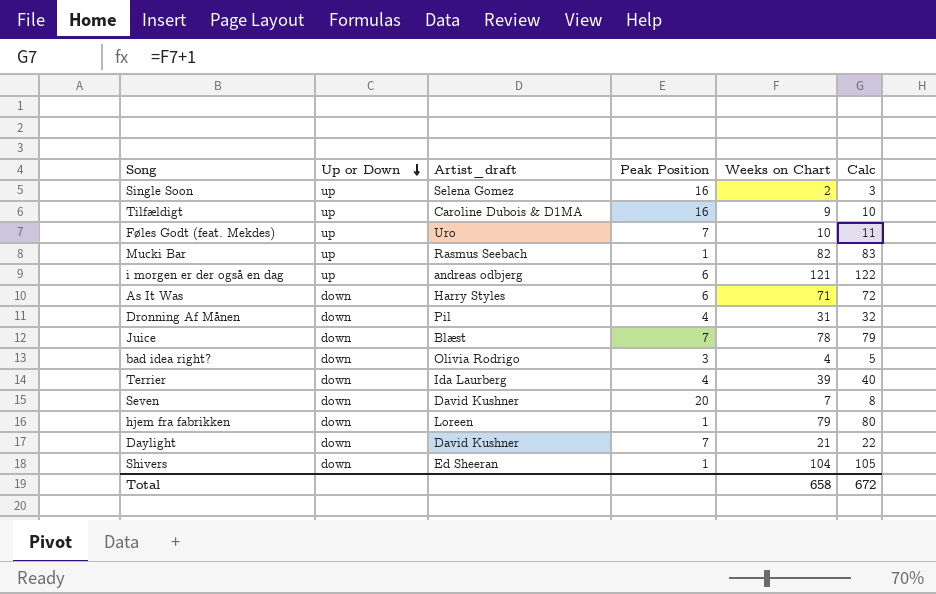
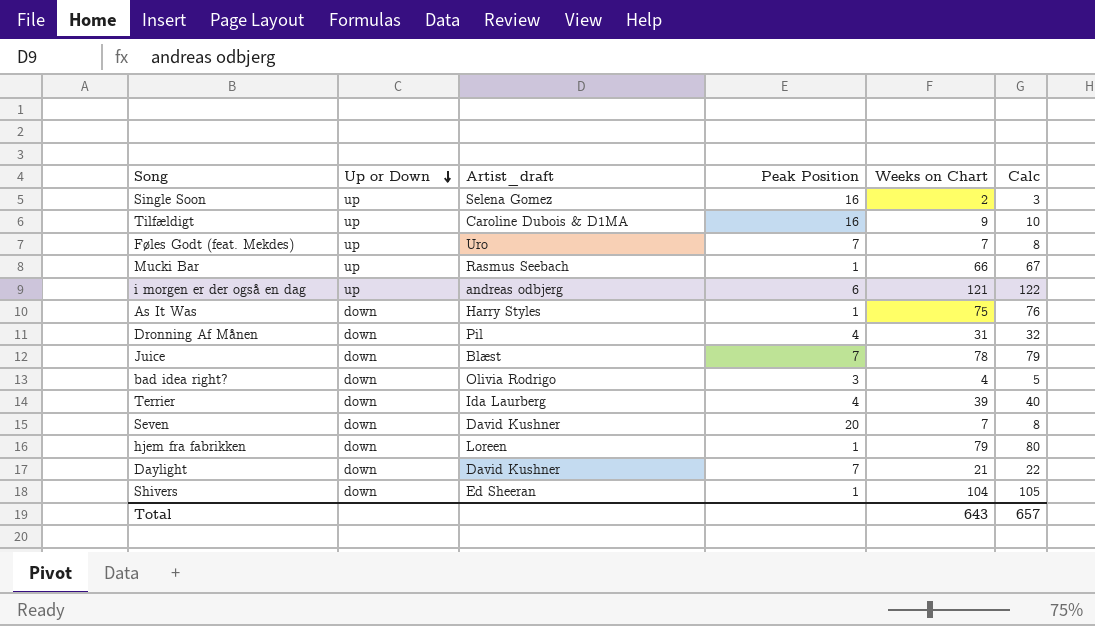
Føles Godt (feat. Mekdes) | Weeks on Chart: 10 -> 7
Føles Godt (feat. Mekdes) | Calc: 11 -> 8
Mucki Bar | Weeks on Chart: 82 -> 66
Mucki Bar | Calc: 83 -> 67
As It Was | Peak Position: 6 -> 1
As It Was | Weeks on Chart: 71 -> 75
As It Was | Calc: 72 -> 76
Total | Weeks on Chart: 658 -> 643
Total | Calc: 672 -> 657

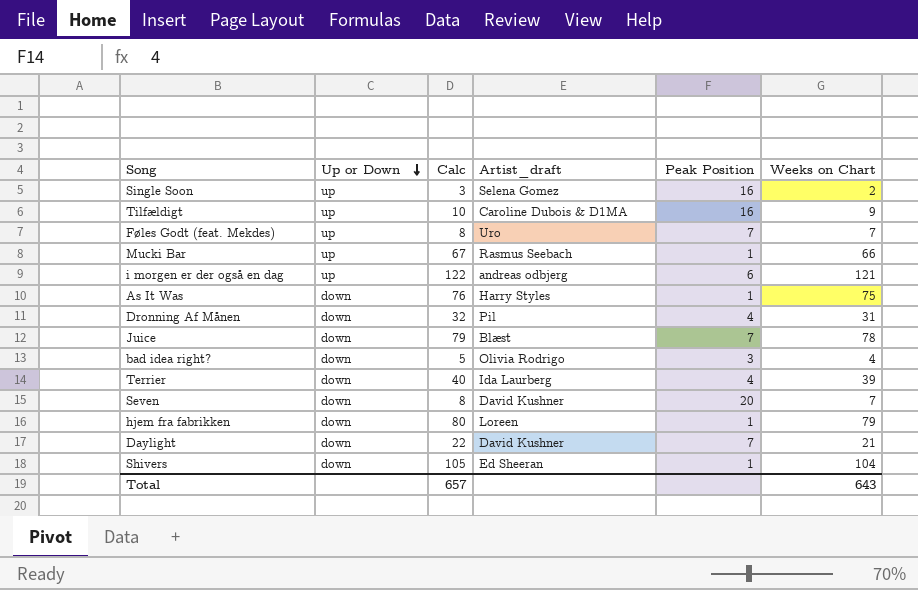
column Calc | position: 6 -> 3

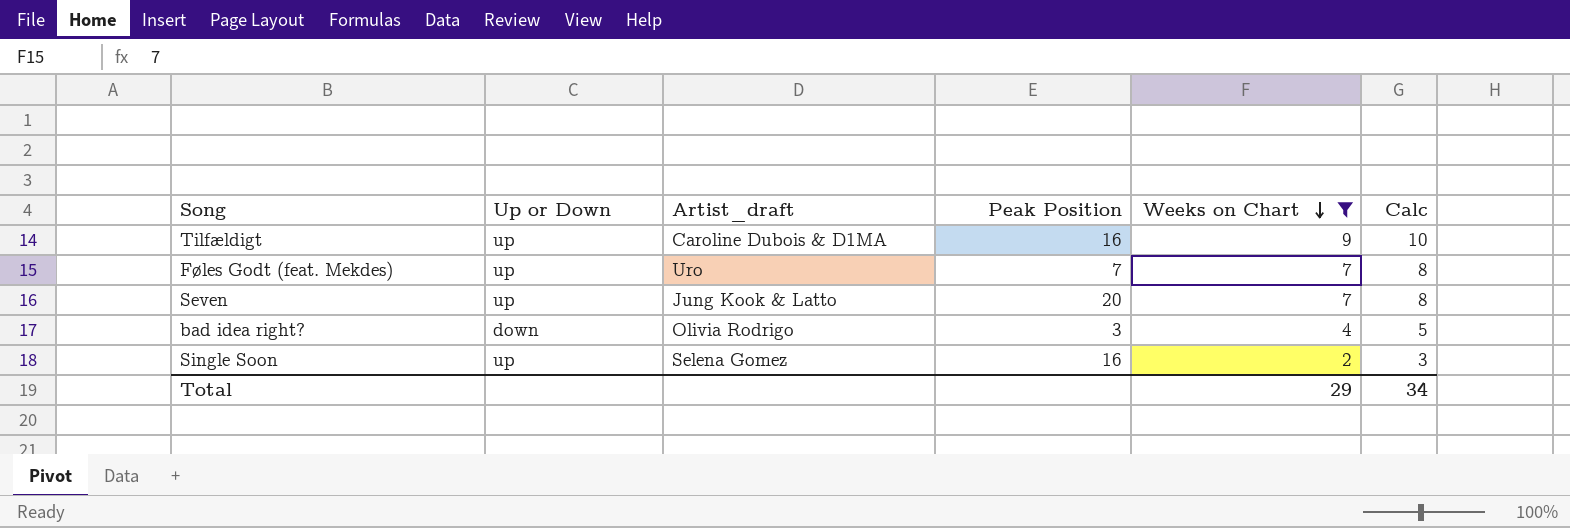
filter: none -> Weeks on Chart <= 9
row order: Up or Down descending -> Weeks on Chart descending
column Calc | position: 3 -> 6
Seven | Up or Down: down -> up
Seven | Artist_draft: David Kushner -> Jung Kook & Latto
Total | Weeks on Chart: 643 -> 29
Total | Calc: 657 -> 34

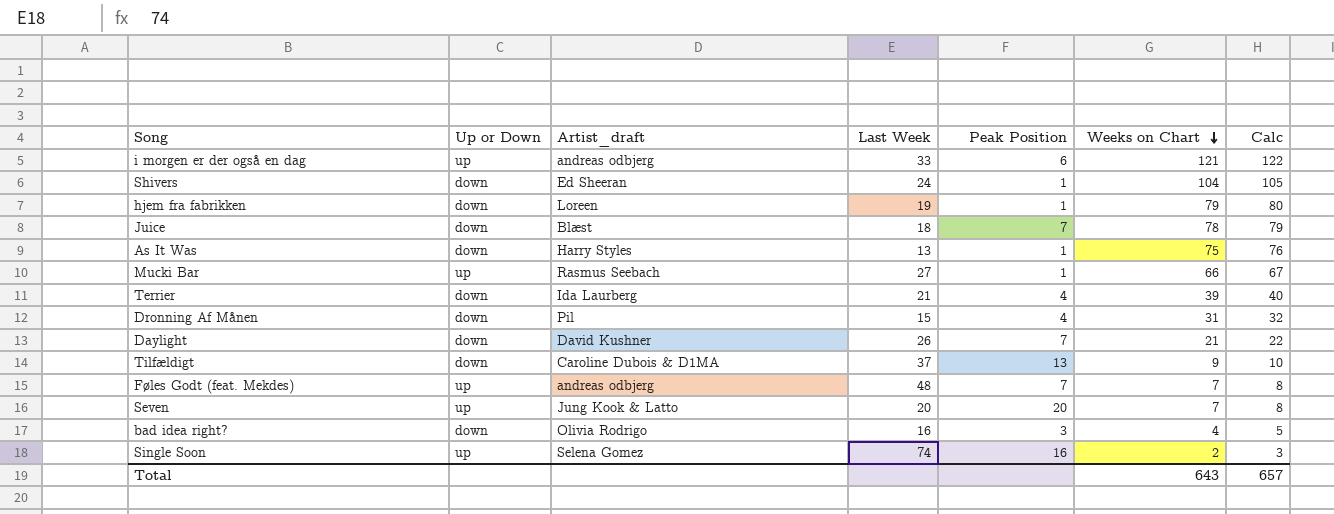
filter: Weeks on Chart <= 9 -> none
column Last Week | position: none -> 4
Tilfældigt | Up or Down: up -> down
Tilfældigt | Peak Position: 16 -> 13
Føles Godt (feat. Mekdes) | Artist_draft: Uro -> andreas odbjerg
Total | Weeks on Chart: 29 -> 643
Total | Calc: 34 -> 657

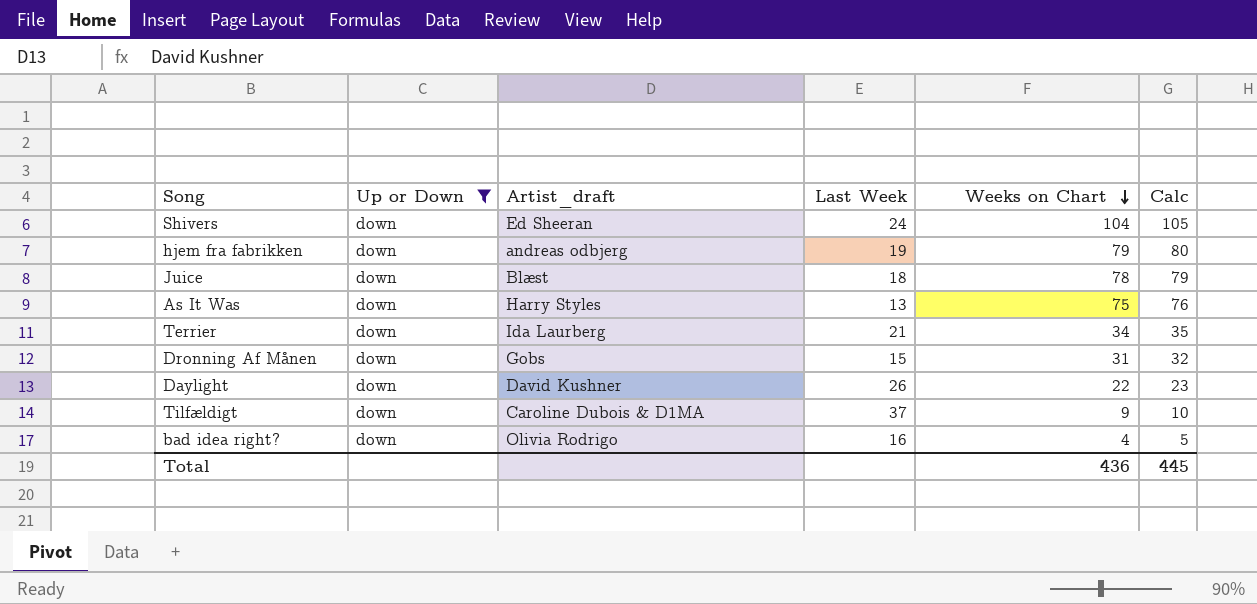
filter: none -> Up or Down = down
column Peak Position | position: 5 -> none
hjem fra fabrikken | Artist_draft: Loreen -> andreas odbjerg
Terrier | Weeks on Chart: 39 -> 34
Terrier | Calc: 40 -> 35
Dronning Af Månen | Artist_draft: Pil -> Gobs
Daylight | Weeks on Chart: 21 -> 22
Daylight | Calc: 22 -> 23
Total | Weeks on Chart: 643 -> 436
Total | Calc: 657 -> 445

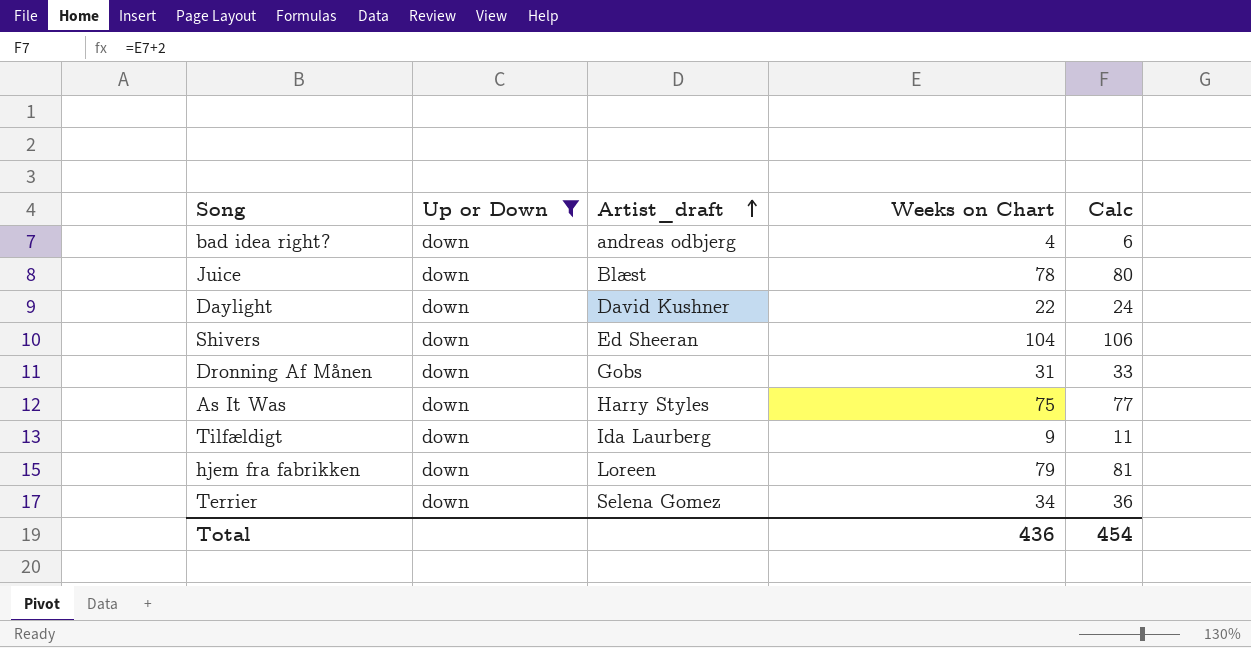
row order: Weeks on Chart descending -> Artist_draft ascending
column Last Week | position: 4 -> none
column Calc | formula: [Weeks on Chart] + 1 -> [Weeks on Chart] + 2
bad idea right? | Artist_draft: Olivia Rodrigo -> andreas odbjerg
Tilfældigt | Artist_draft: Caroline Dubois & D1MA -> Ida Laurberg
hjem fra fabrikken | Artist_draft: andreas odbjerg -> Loreen
Terrier | Artist_draft: Ida Laurberg -> Selena Gomez
Total | Calc: 445 -> 454

